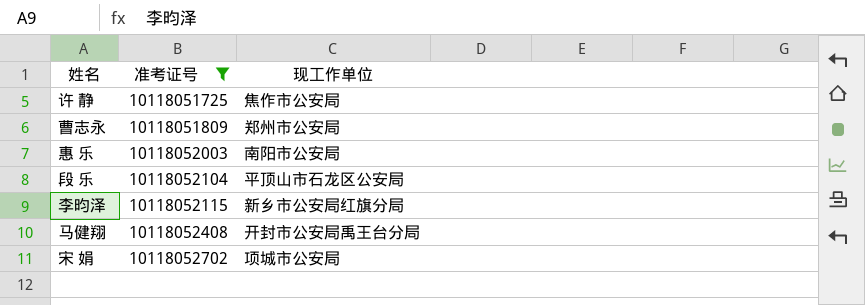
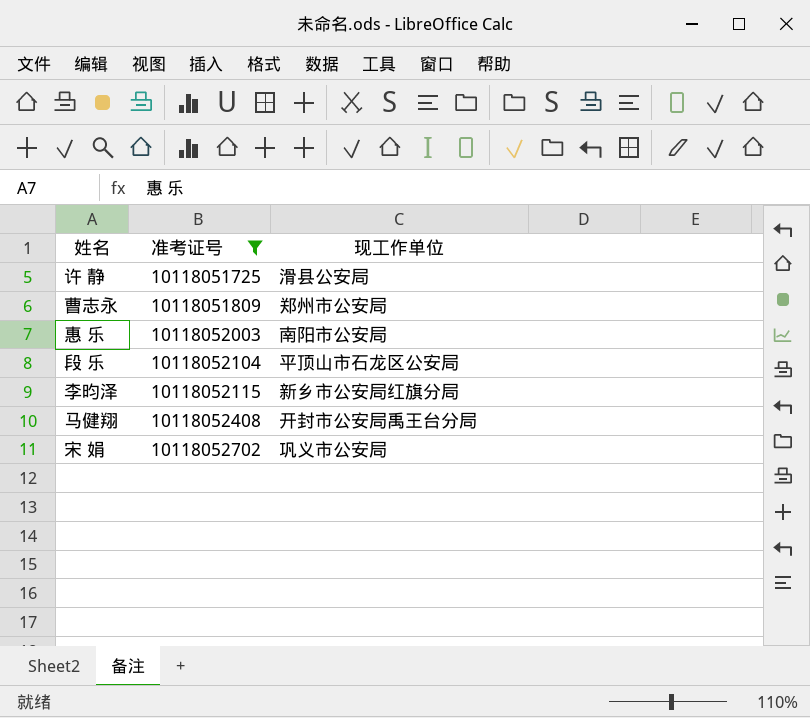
许 静 | 现工作单位: 焦作市公安局 -> 滑县公安局
宋 娟 | 现工作单位: 项城市公安局 -> 巩义市公安局

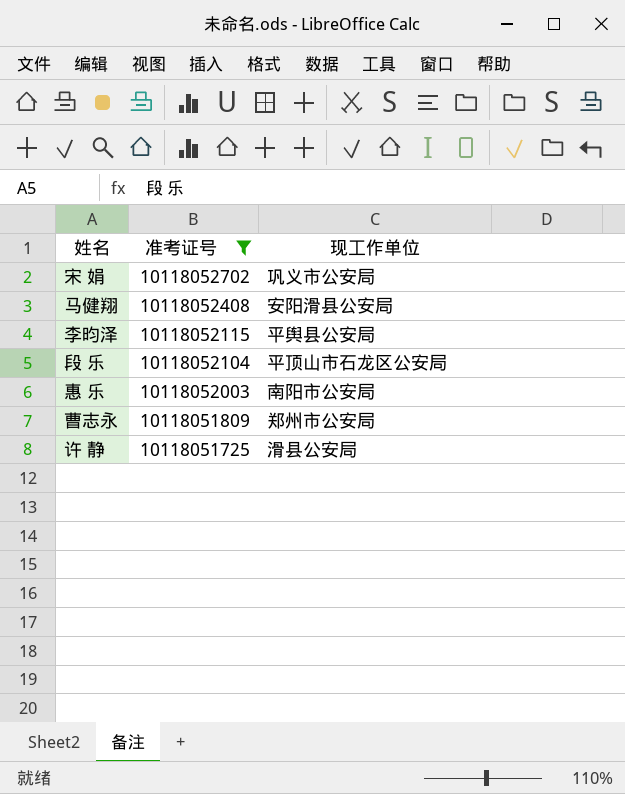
row order: 准考证号 ascending -> 准考证号 descending
马健翔 | 现工作单位: 开封市公安局禹王台分局 -> 安阳滑县公安局
李昀泽 | 现工作单位: 新乡市公安局红旗分局 -> 平舆县公安局

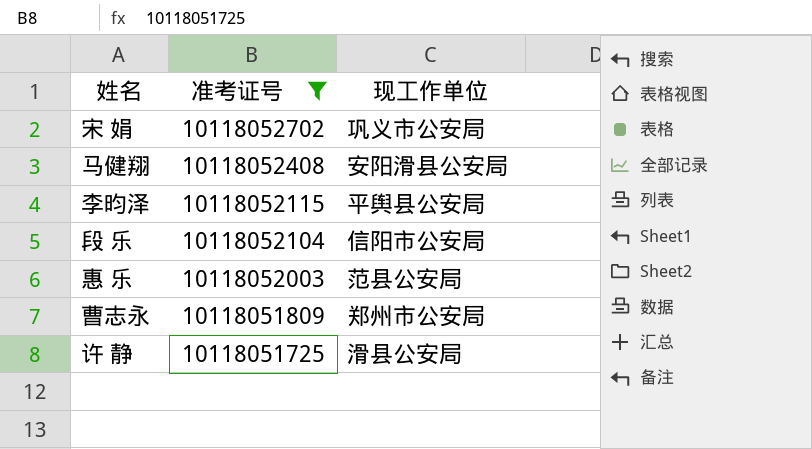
段 乐 | 现工作单位: 平顶山市石龙区公安局 -> 信阳市公安局
惠 乐 | 现工作单位: 南阳市公安局 -> 范县公安局

